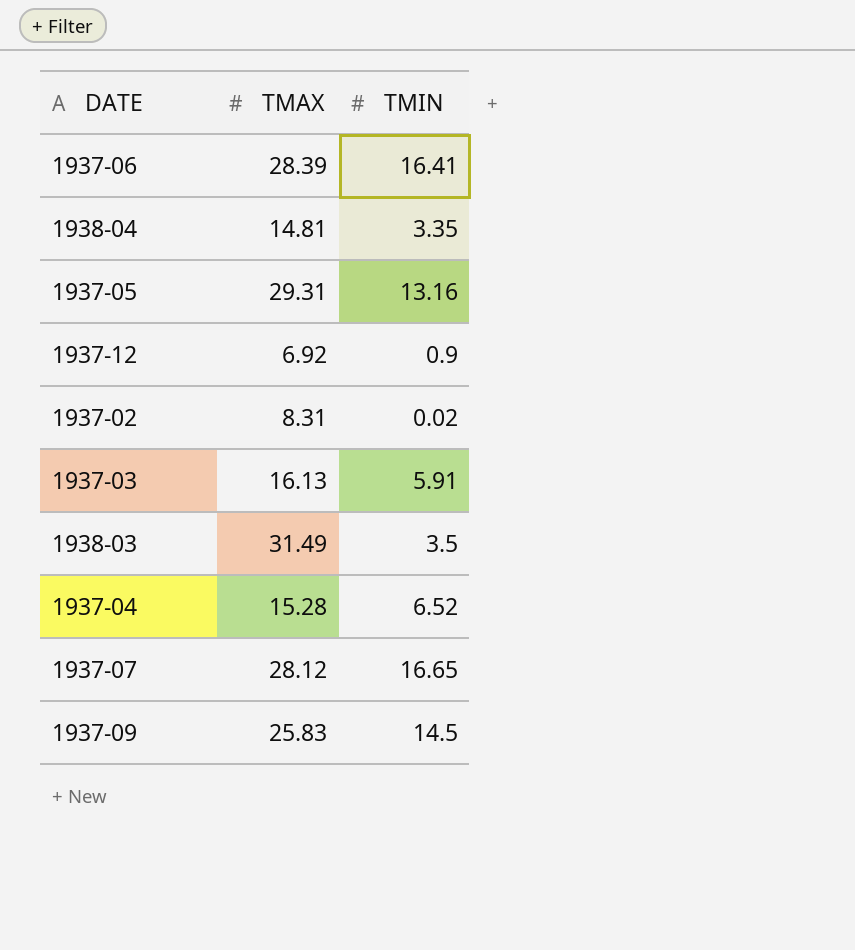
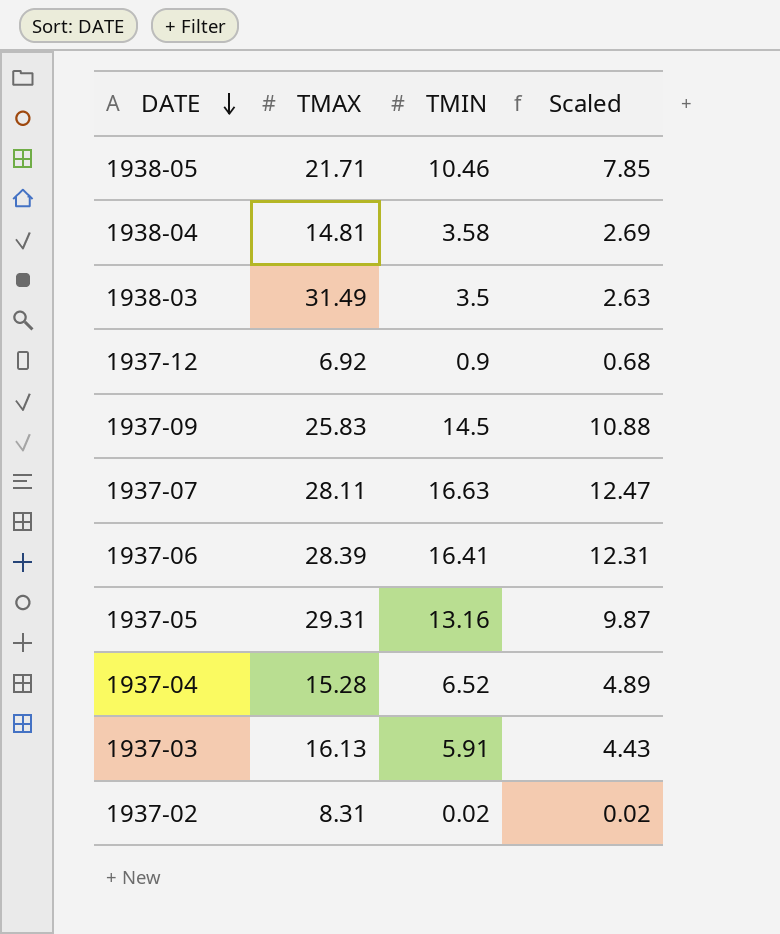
row order: none -> DATE descending
column Scaled | formula: none -> [TMIN] * 0.75
row 1938-05: none -> 21.71 | 10.46 | 7.85
1938-04 | TMIN: 3.35 -> 3.58
1937-07 | TMAX: 28.12 -> 28.11
1937-07 | TMIN: 16.65 -> 16.63

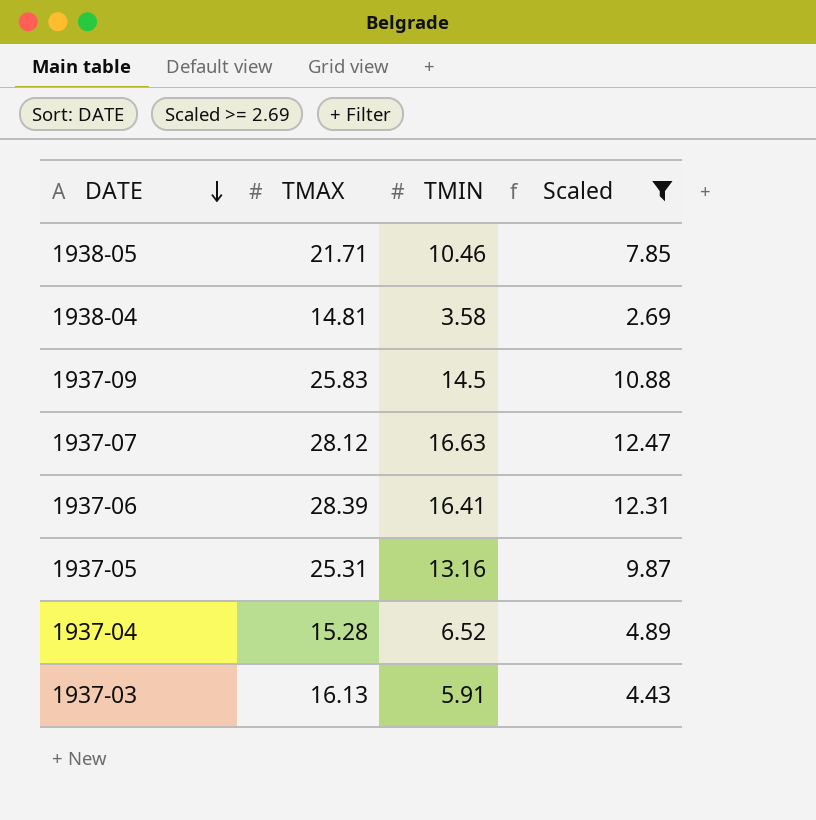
filter: none -> Scaled >= 2.69
1937-07 | TMAX: 28.11 -> 28.12
1937-05 | TMAX: 29.31 -> 25.31

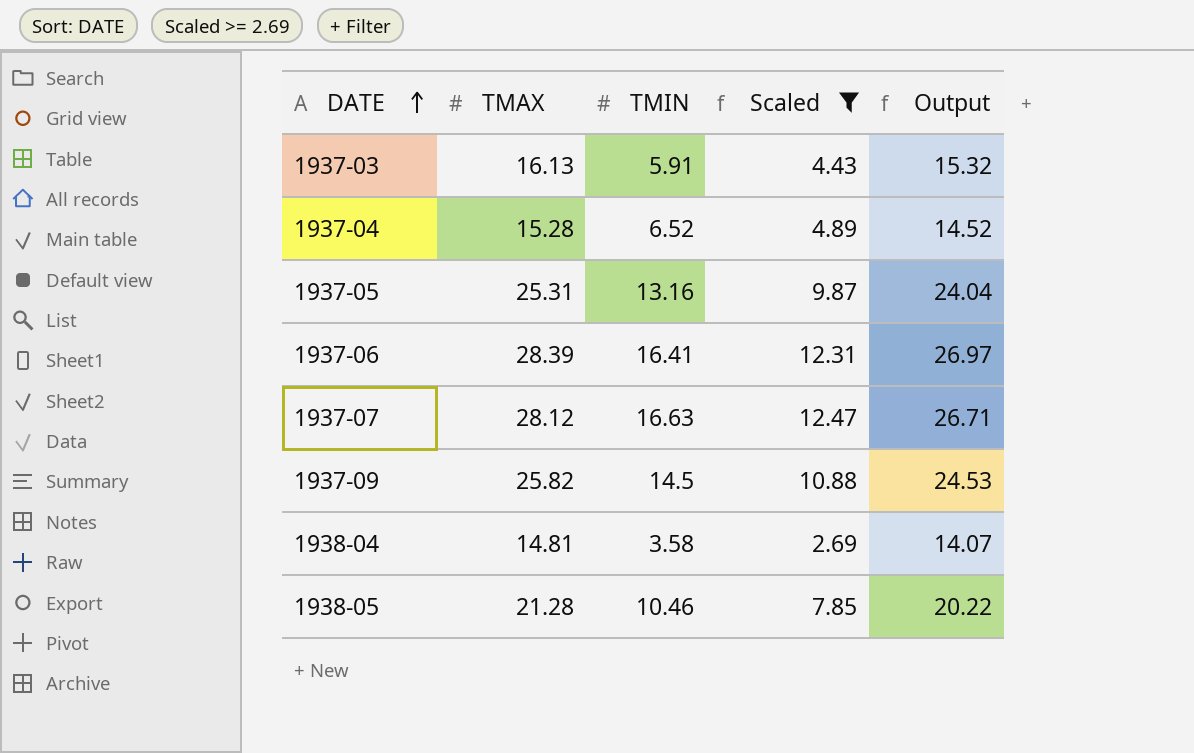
row order: DATE descending -> DATE ascending
column Output | formula: none -> [TMAX] * 0.95
1937-09 | TMAX: 25.83 -> 25.82
1938-05 | TMAX: 21.71 -> 21.28

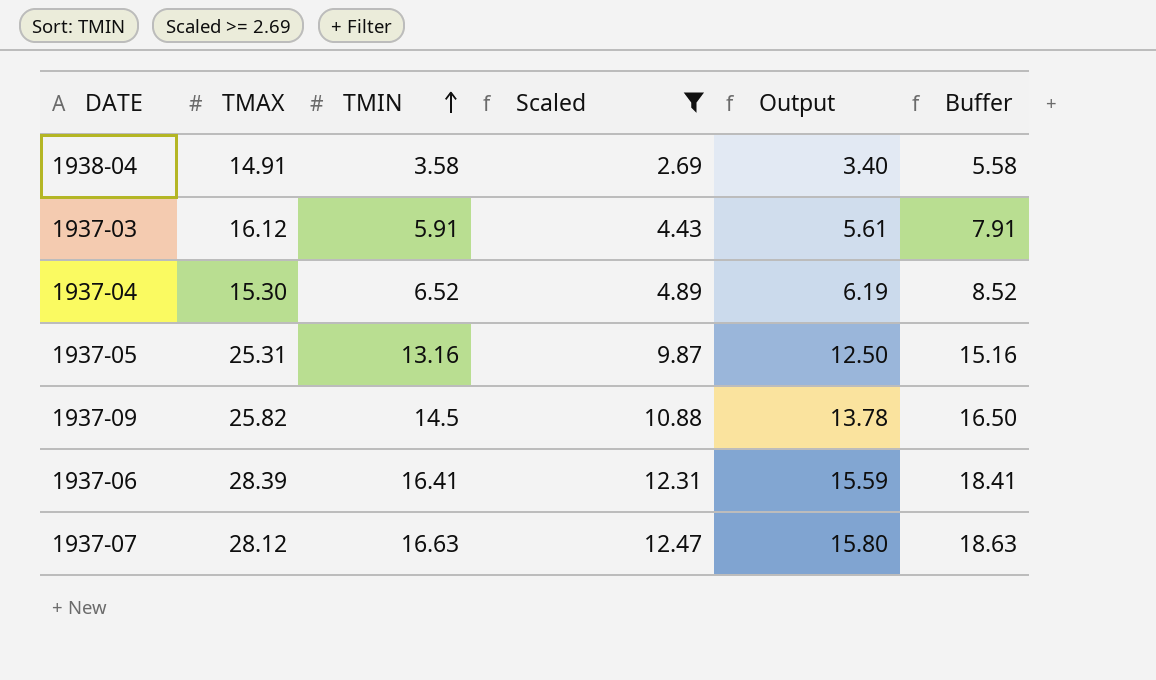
row order: DATE ascending -> TMIN ascending
column Output | formula: [TMAX] * 0.95 -> [TMIN] * 0.95
column Buffer | formula: none -> [TMIN] + 2
row 1938-05: 21.28 | 10.46 | 7.85 | 20.22 -> none
1938-04 | TMAX: 14.81 -> 14.91
1937-03 | TMAX: 16.13 -> 16.12
1937-04 | TMAX: 15.28 -> 15.30

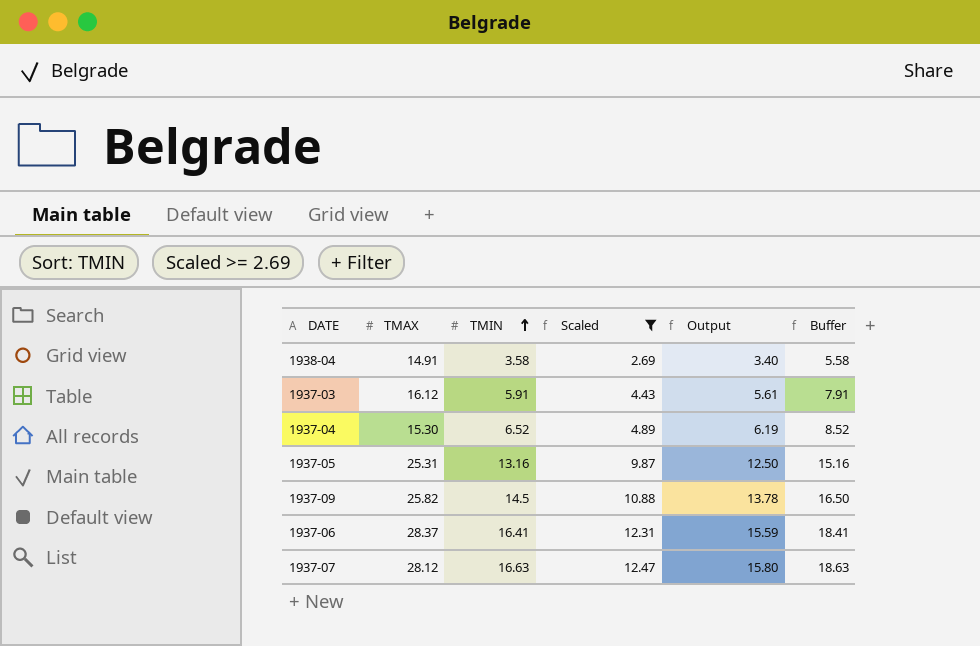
1937-06 | TMAX: 28.39 -> 28.37

